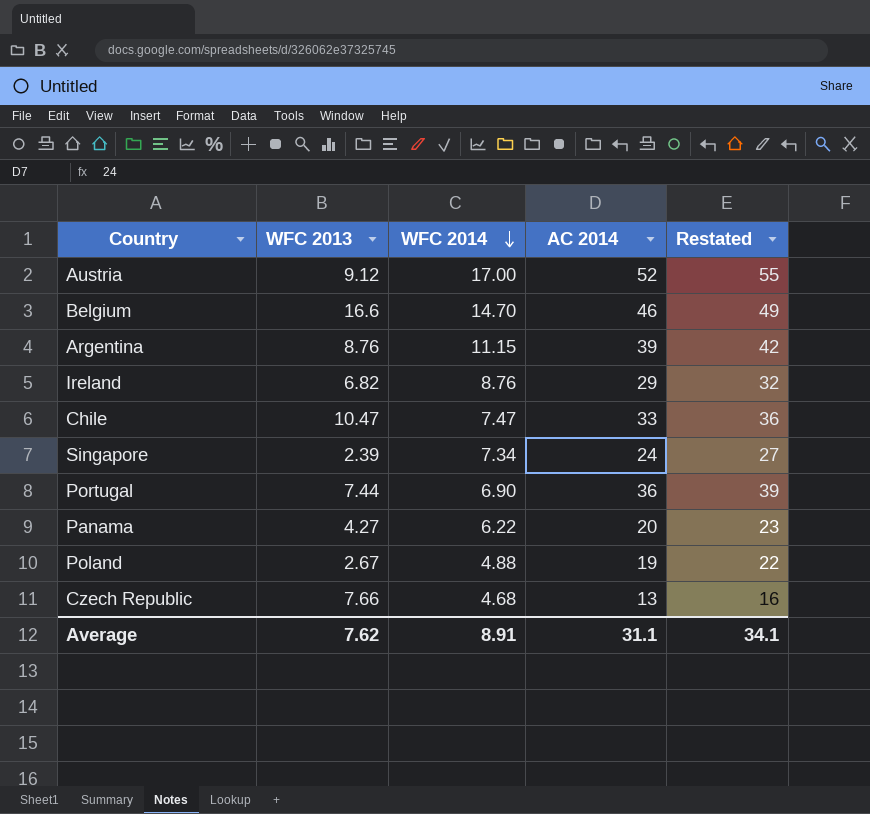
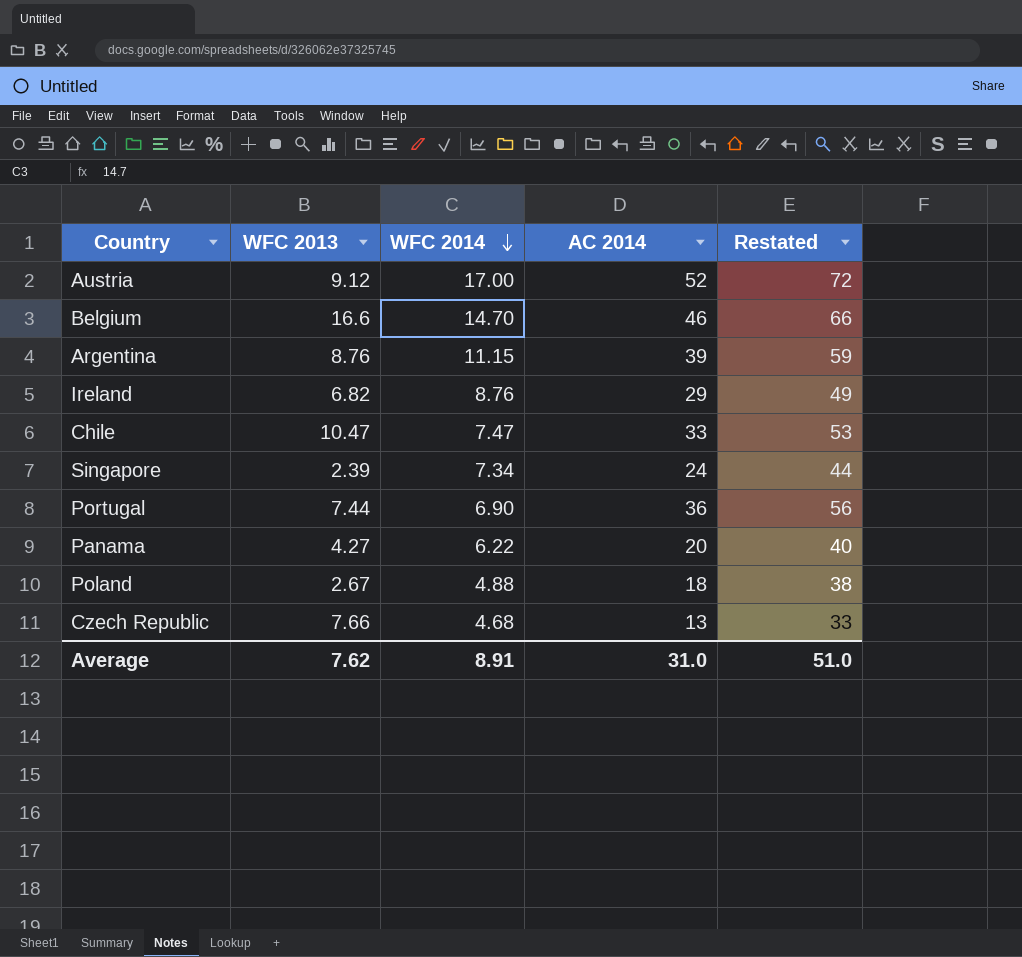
column Restated | formula: [AC 2014] + 3 -> [AC 2014] + 20
Poland | AC 2014: 19 -> 18
Average | AC 2014: 31.1 -> 31.0
Average | Restated: 34.1 -> 51.0

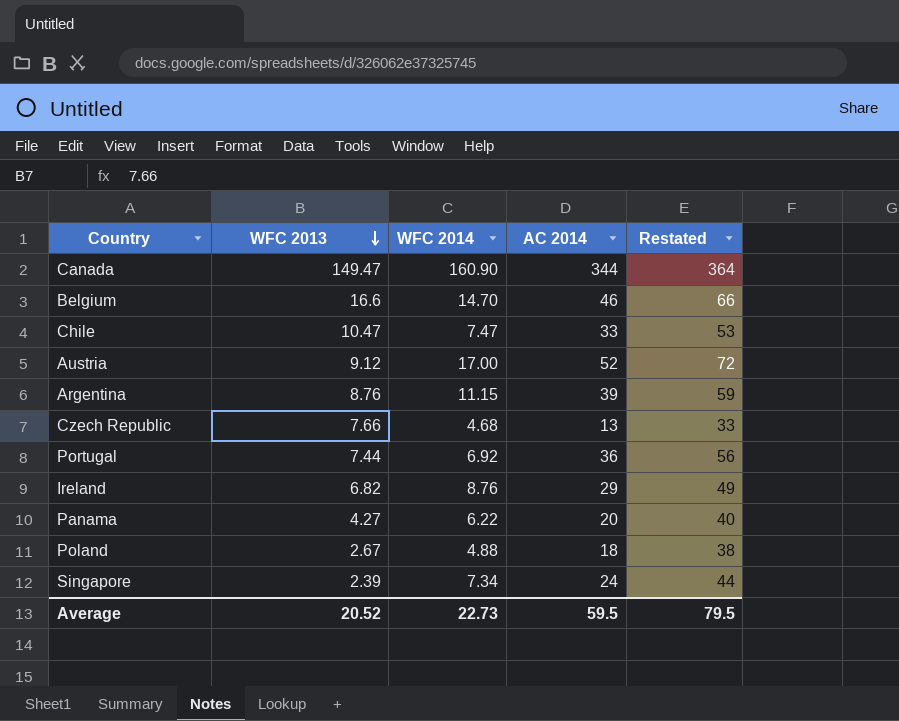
row order: WFC 2014 descending -> WFC 2013 descending
row Canada: none -> 149.47 | 160.90 | 344 | 364
Portugal | WFC 2014: 6.90 -> 6.92
Average | WFC 2013: 7.62 -> 20.52
Average | WFC 2014: 8.91 -> 22.73
Average | AC 2014: 31.0 -> 59.5
Average | Restated: 51.0 -> 79.5

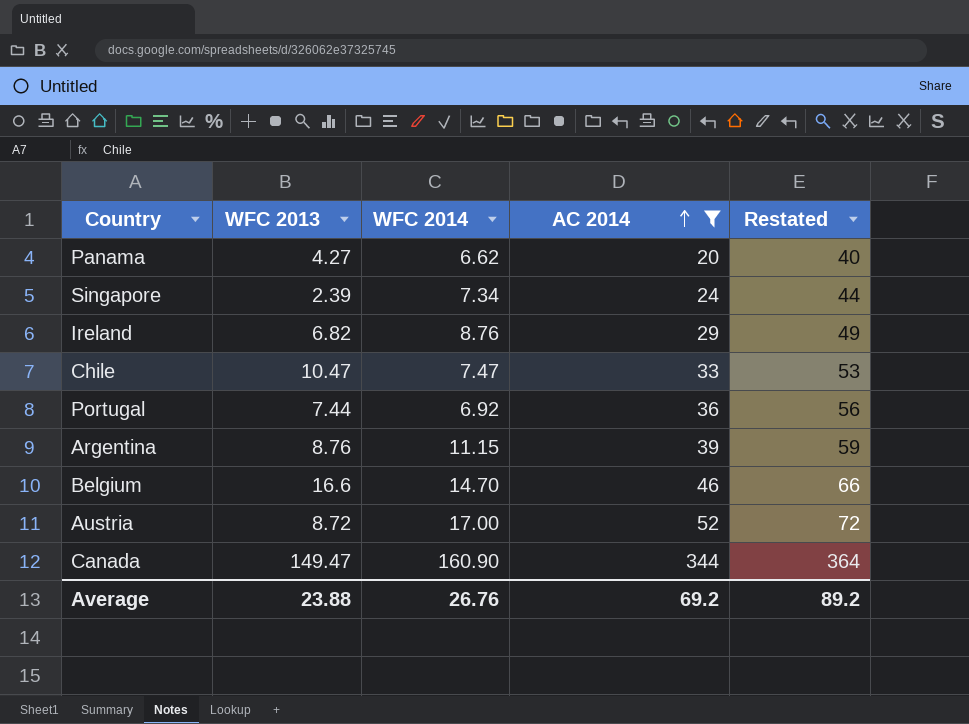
filter: none -> AC 2014 >= 20
row order: WFC 2013 descending -> AC 2014 ascending
Panama | WFC 2014: 6.22 -> 6.62
Austria | WFC 2013: 9.12 -> 8.72
Average | WFC 2013: 20.52 -> 23.88
Average | WFC 2014: 22.73 -> 26.76
Average | AC 2014: 59.5 -> 69.2
Average | Restated: 79.5 -> 89.2

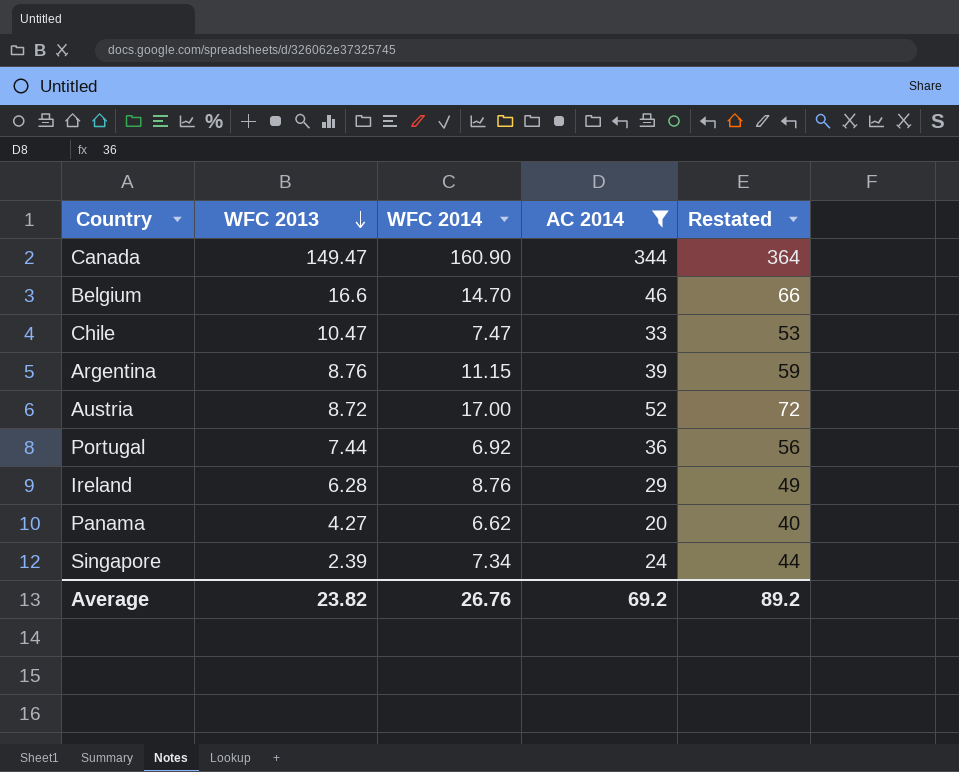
row order: AC 2014 ascending -> WFC 2013 descending
Ireland | WFC 2013: 6.82 -> 6.28
Average | WFC 2013: 23.88 -> 23.82

